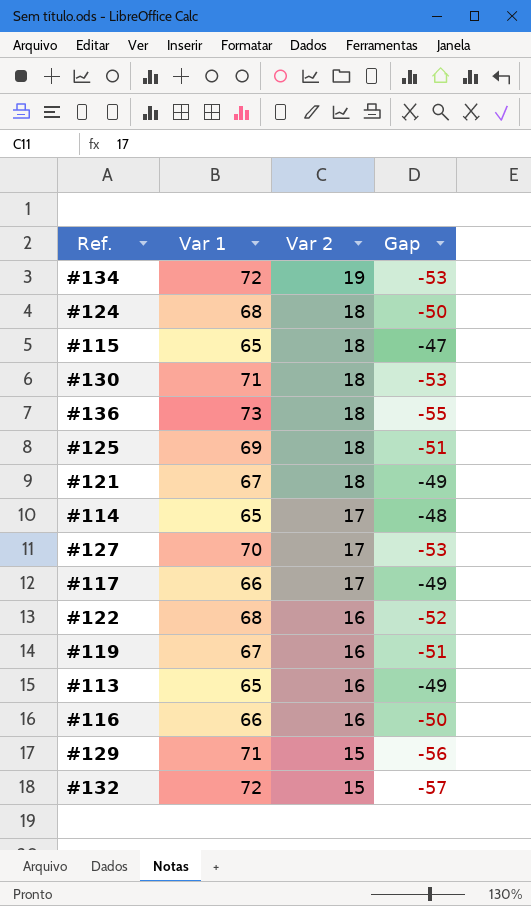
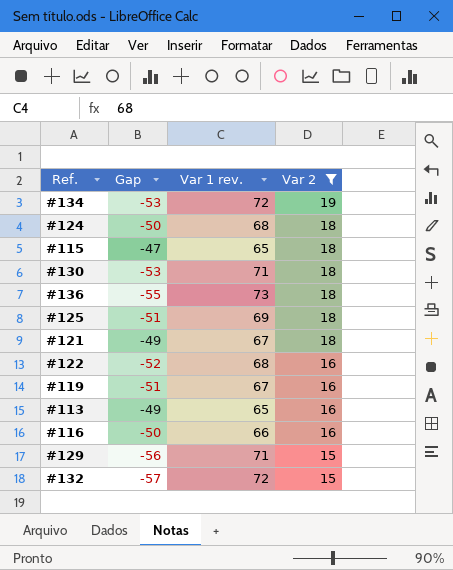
filter: none -> Var 2 != 17
column Gap | position: 4 -> 2
column name: Var 1 -> Var 1 rev.

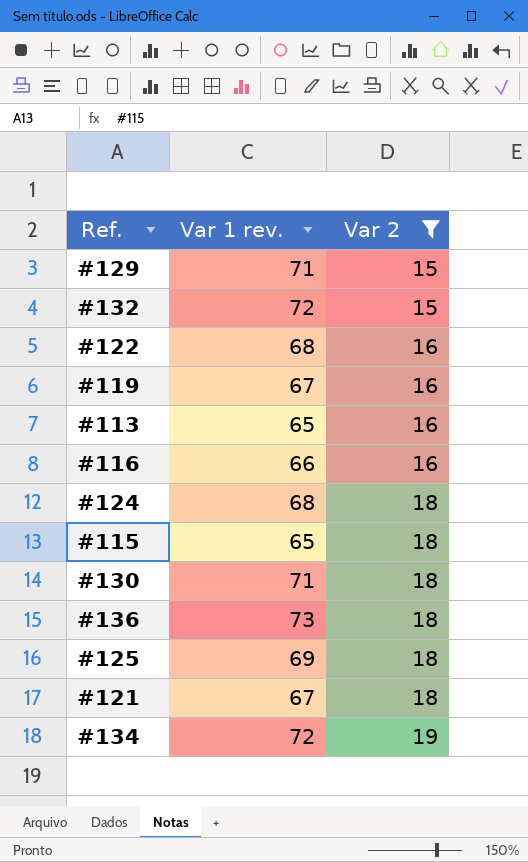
row order: Var 2 descending -> Var 2 ascending
column Gap | formula: [Var 2] - [Var 1 rev.] -> none

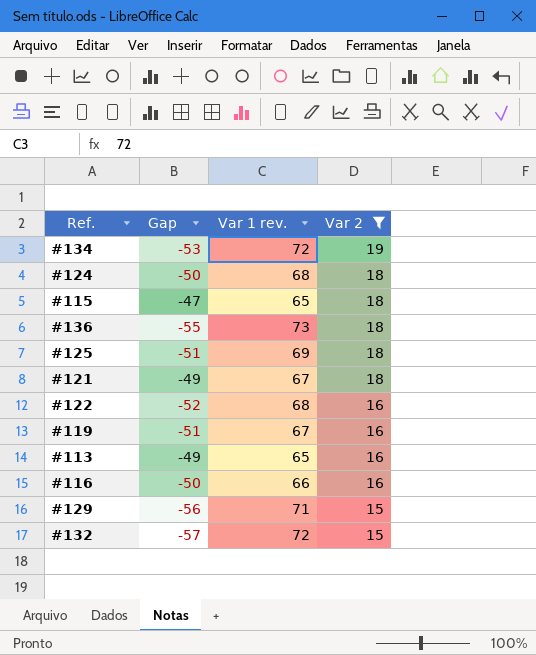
row order: Var 2 ascending -> Var 2 descending
column Gap | formula: none -> [Var 2] - [Var 1 rev.]
row #130: 71 | 18 -> none

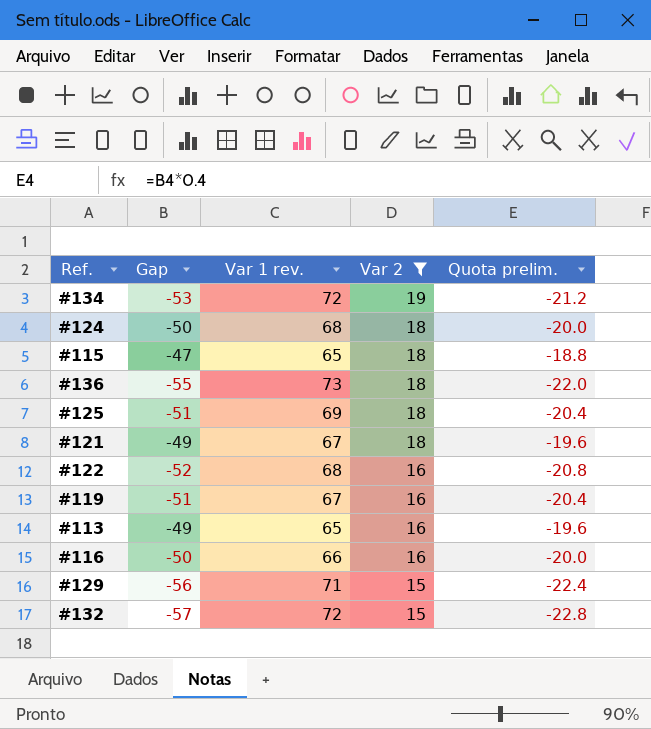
column Quota prelim. | formula: none -> [Gap] * 0.4

